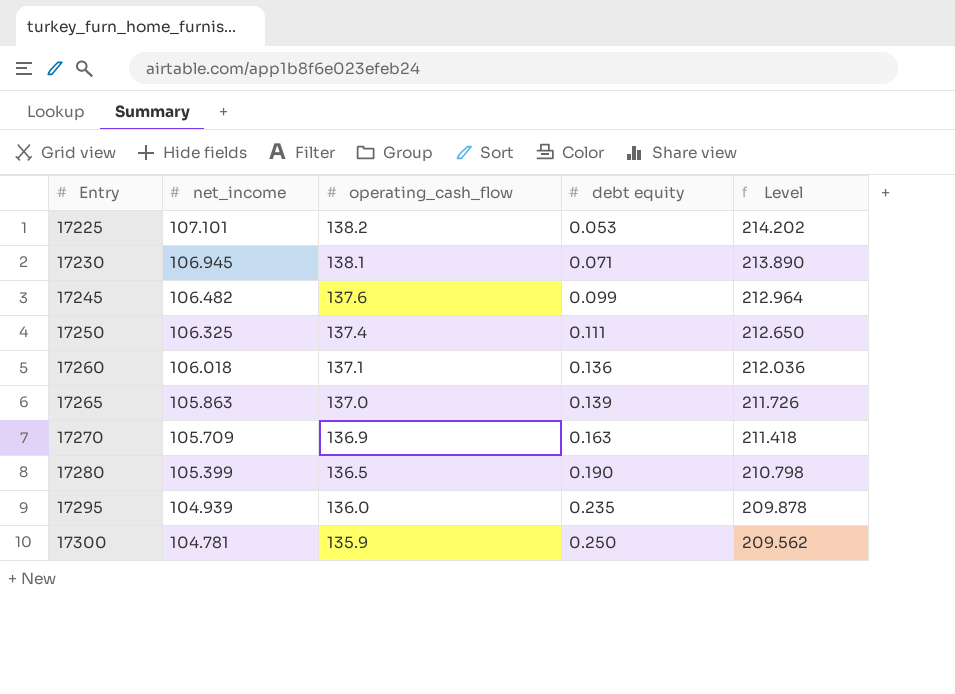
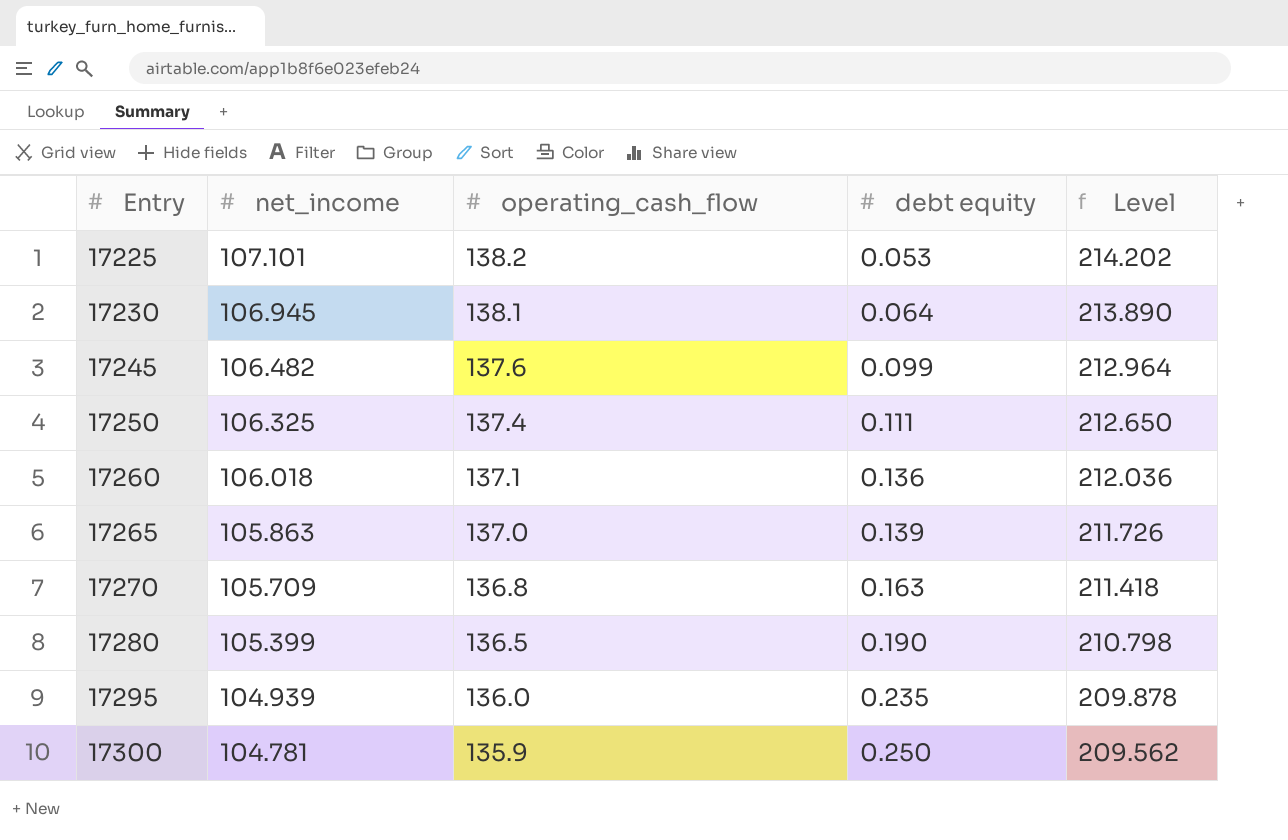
17230 | debt equity: 0.071 -> 0.064
17270 | operating_cash_flow: 136.9 -> 136.8

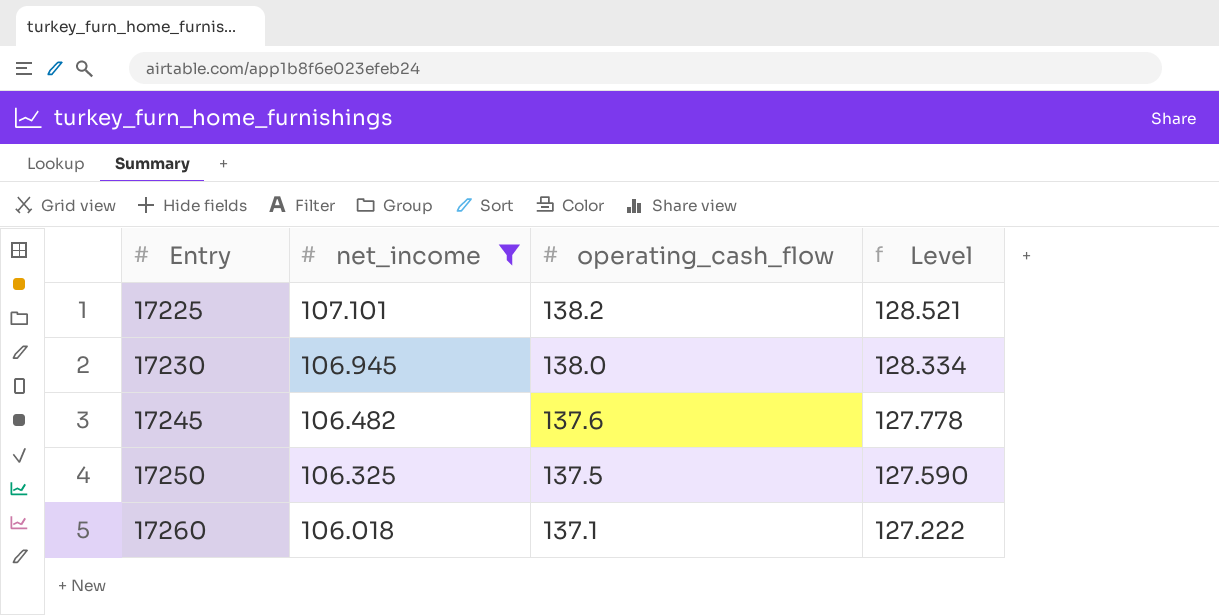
filter: none -> net_income >= 106.018
column debt equity | position: 4 -> none
column Level | formula: [net_income] * 2 -> [net_income] * 1.2
17230 | operating_cash_flow: 138.1 -> 138.0
17250 | operating_cash_flow: 137.4 -> 137.5

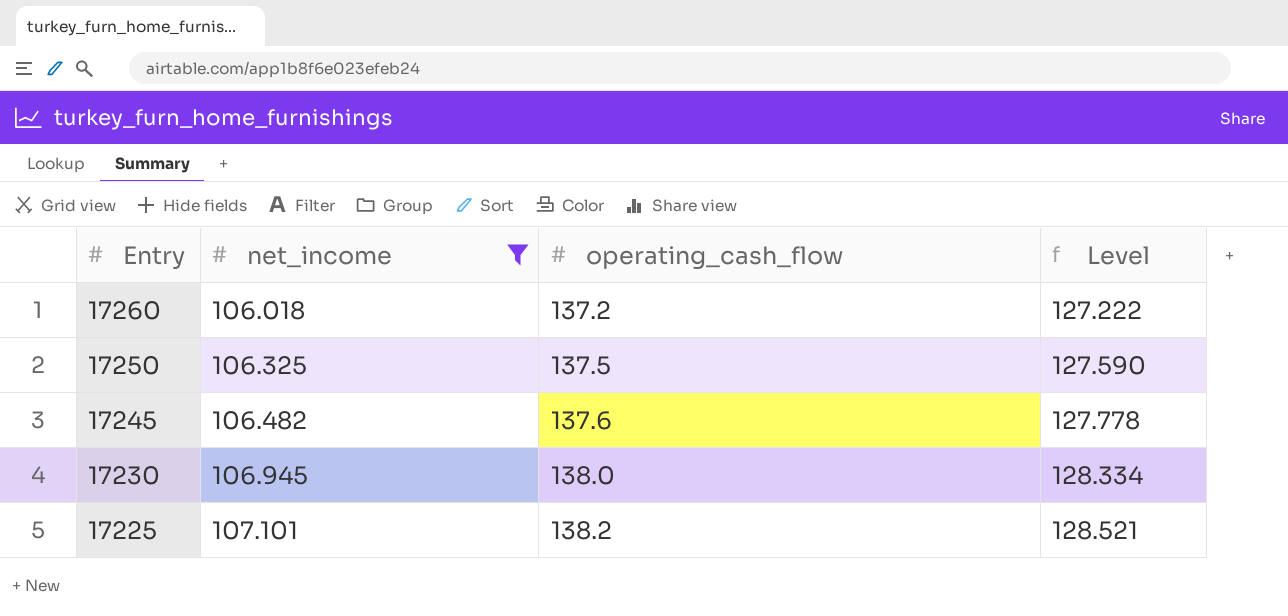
row order: Entry ascending -> Entry descending
17260 | operating_cash_flow: 137.1 -> 137.2

